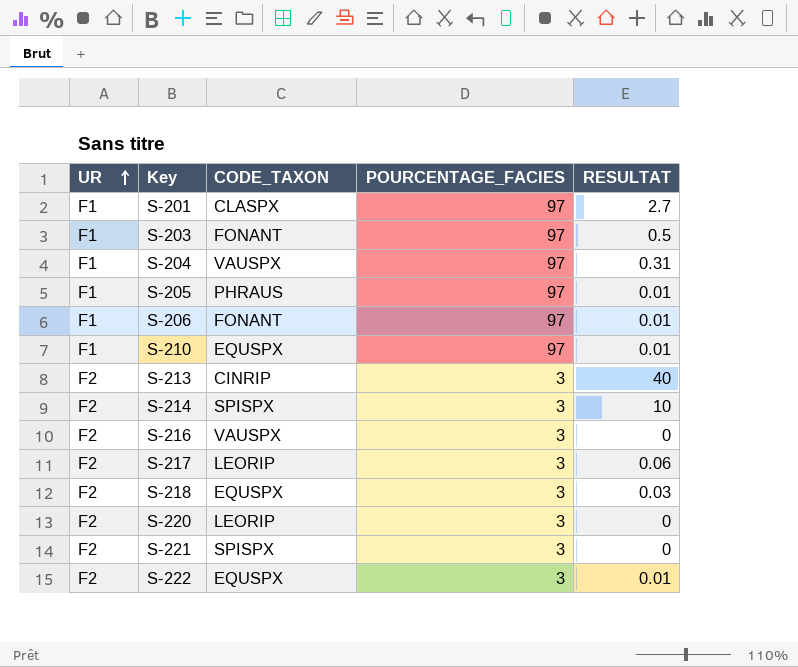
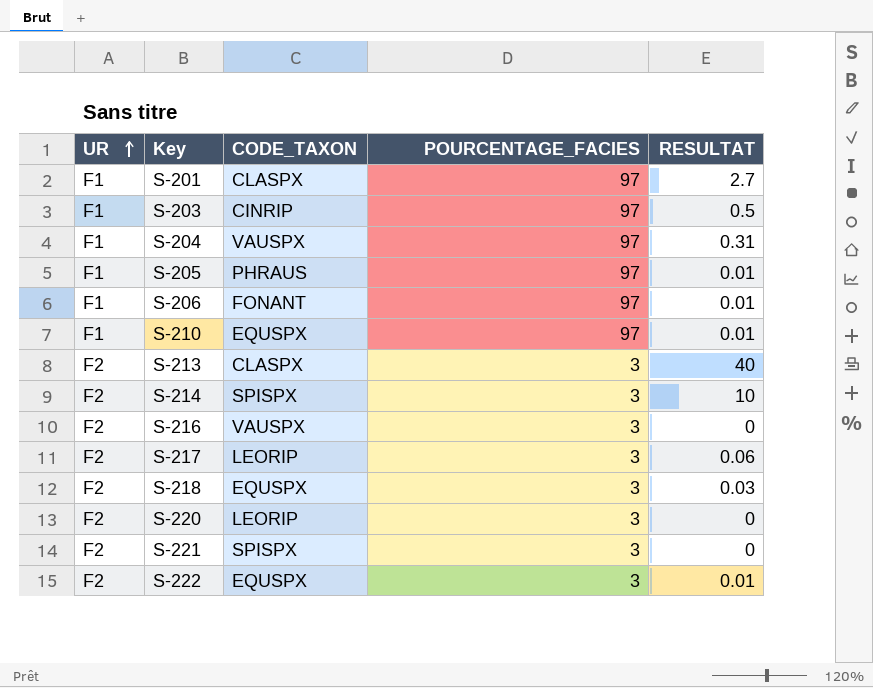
S-203 | CODE_TAXON: FONANT -> CINRIP
S-213 | CODE_TAXON: CINRIP -> CLASPX

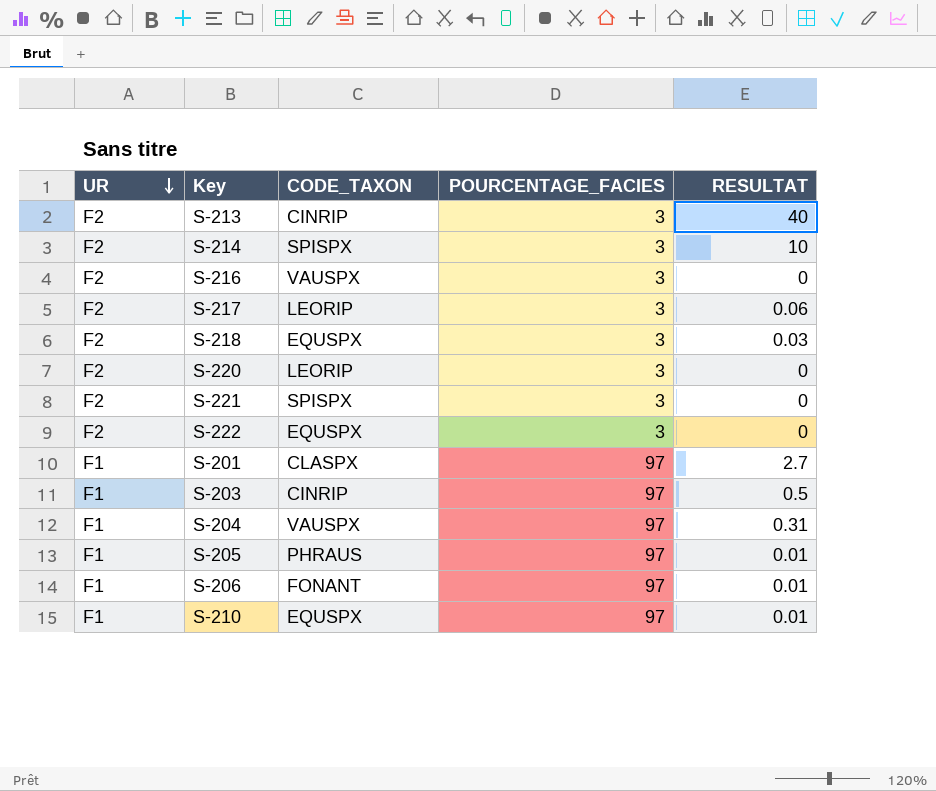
row order: UR ascending -> UR descending
S-213 | CODE_TAXON: CLASPX -> CINRIP
S-222 | RESULTAT: 0.01 -> 0

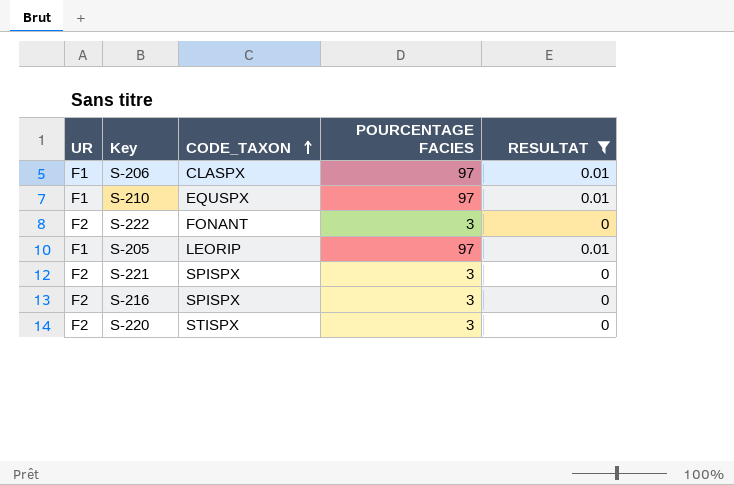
filter: none -> RESULTAT <= 0.01
row order: UR descending -> CODE_TAXON ascending
column name: POURCENTAGE_FACIES -> POURCENTAGE FACIES
S-206 | CODE_TAXON: FONANT -> CLASPX
S-222 | CODE_TAXON: EQUSPX -> FONANT
S-205 | CODE_TAXON: PHRAUS -> LEORIP
S-216 | CODE_TAXON: VAUSPX -> SPISPX
S-220 | CODE_TAXON: LEORIP -> STISPX

